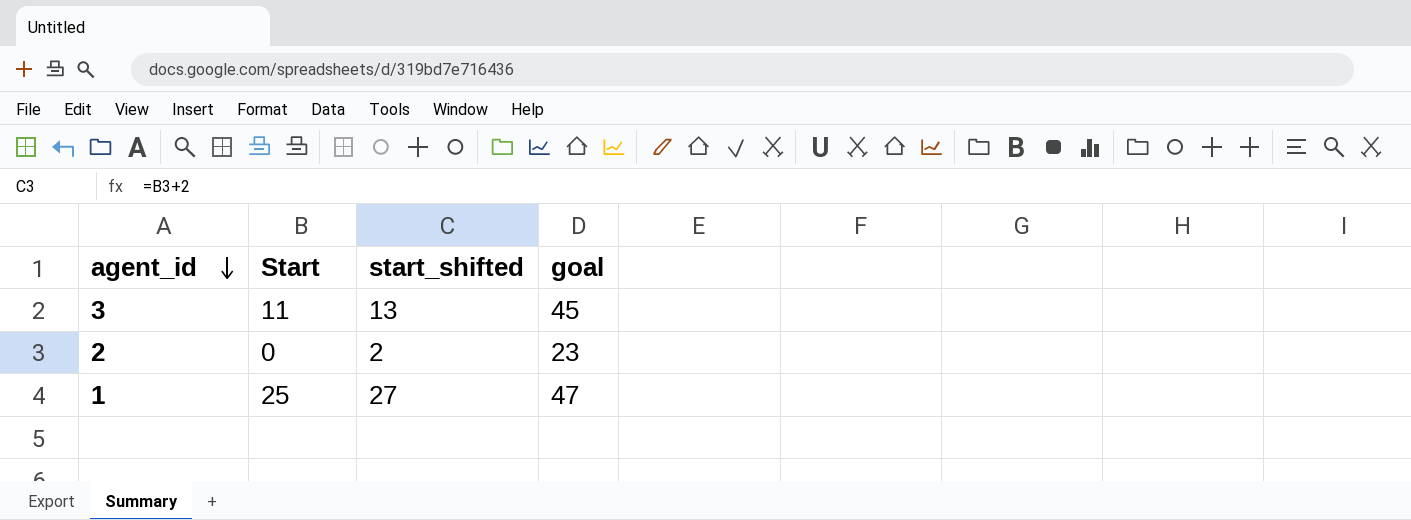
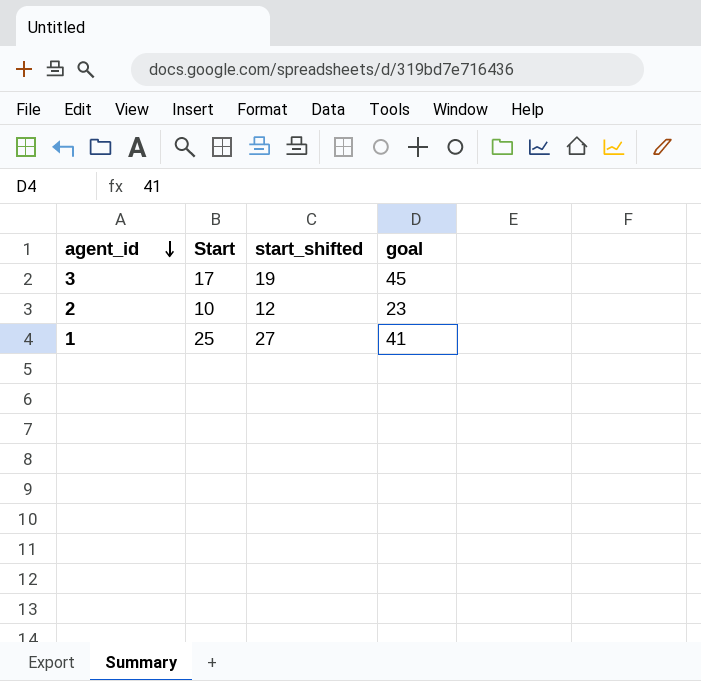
3 | Start: 11 -> 17
3 | start_shifted: 13 -> 19
2 | Start: 0 -> 10
2 | start_shifted: 2 -> 12
1 | goal: 47 -> 41

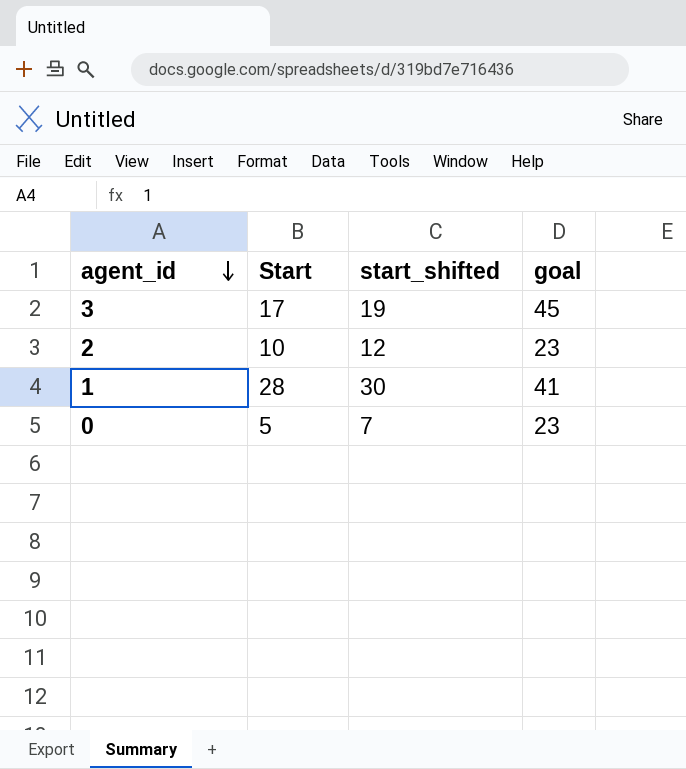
1 | Start: 25 -> 28
1 | start_shifted: 27 -> 30
row 0: none -> 5 | 7 | 23

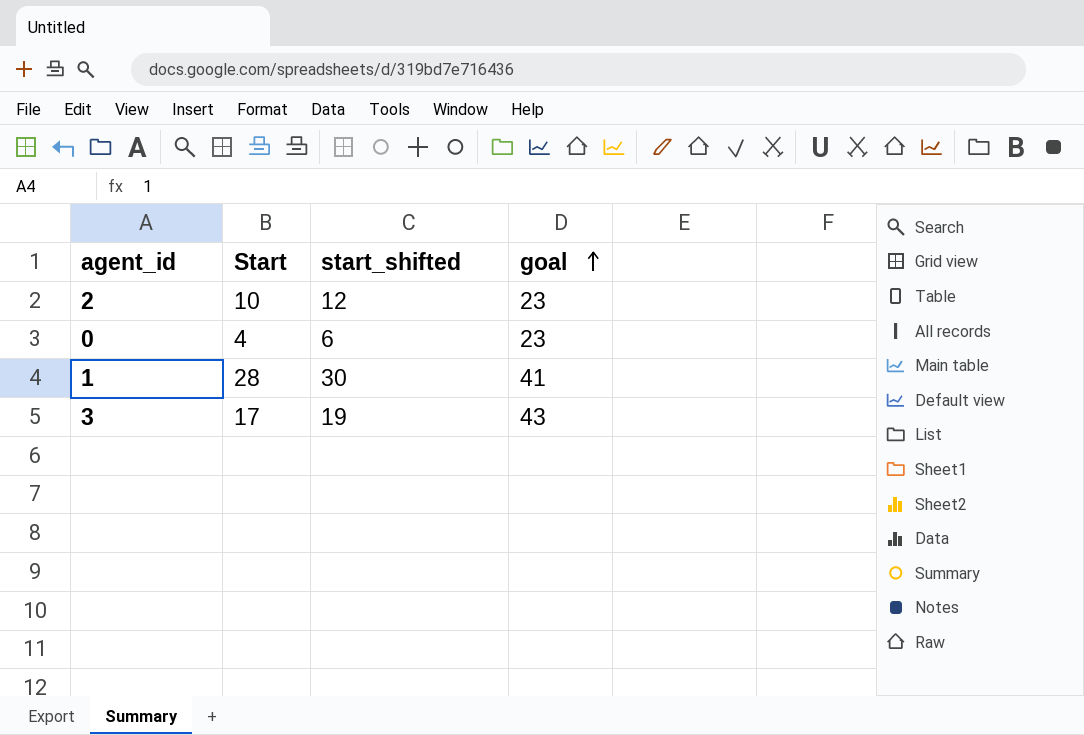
row order: agent_id descending -> goal ascending
0 | Start: 5 -> 4
0 | start_shifted: 7 -> 6
3 | goal: 45 -> 43

